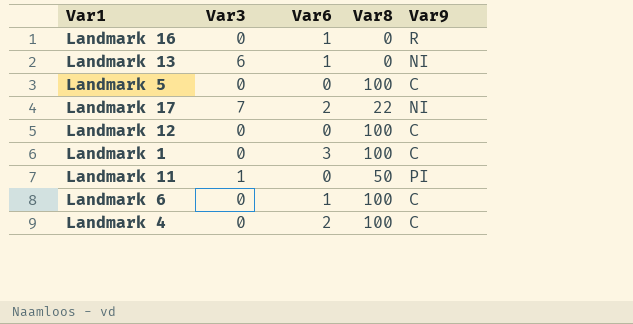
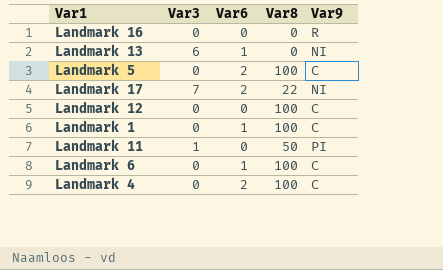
Landmark 16 | Var6: 1 -> 0
Landmark 5 | Var6: 0 -> 2
Landmark 1 | Var6: 3 -> 1

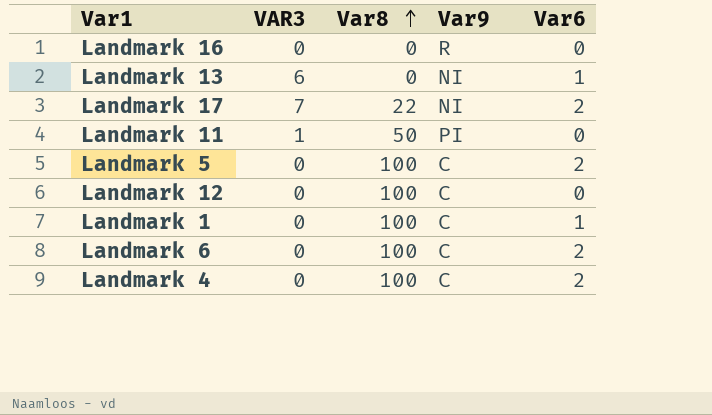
row order: none -> Var8 ascending
column name: Var3 -> VAR3
column Var6 | position: 3 -> 5
Landmark 6 | Var6: 1 -> 2

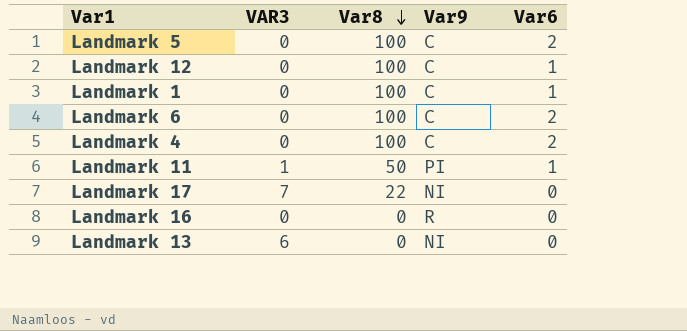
row order: Var8 ascending -> Var8 descending
Landmark 12 | Var6: 0 -> 1
Landmark 11 | Var6: 0 -> 1
Landmark 17 | Var6: 2 -> 0
Landmark 13 | Var6: 1 -> 0

